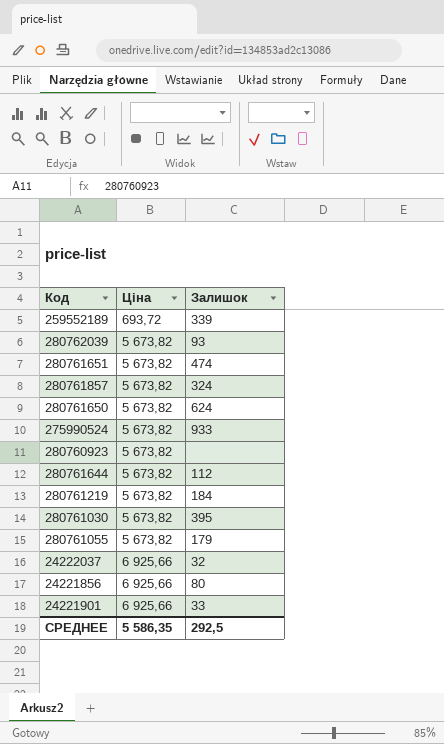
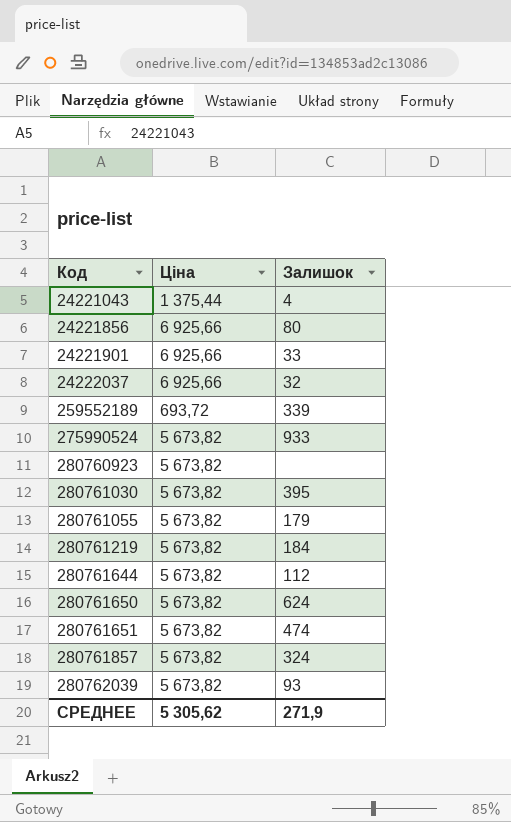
row order: Ціна ascending -> Код ascending
row 24221043: none -> 1 375,44 | 4
СРЕДНЕЕ | Ціна: 5 586,35 -> 5 305,62
СРЕДНЕЕ | Залишок: 292,5 -> 271,9

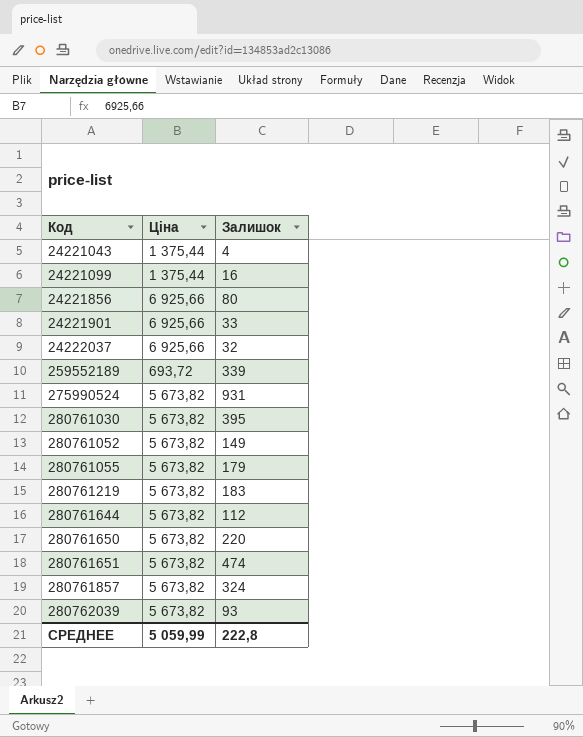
row 280760923: 5 673,82 | none -> none
row 24221099: none -> 1 375,44 | 16
275990524 | Залишок: 933 -> 931
row 280761052: none -> 5 673,82 | 149
280761219 | Залишок: 184 -> 183
280761650 | Залишок: 624 -> 220
СРЕДНЕЕ | Ціна: 5 305,62 -> 5 059,99
СРЕДНЕЕ | Залишок: 271,9 -> 222,8

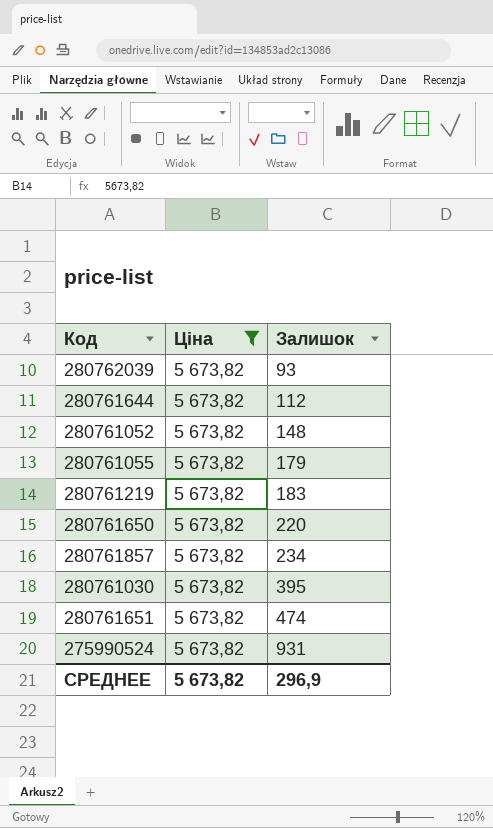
filter: none -> Ціна = 5 673,82
row order: Код ascending -> Залишок ascending
280761052 | Залишок: 149 -> 148
280761857 | Залишок: 324 -> 234
СРЕДНЕЕ | Ціна: 5 059,99 -> 5 673,82
СРЕДНЕЕ | Залишок: 222,8 -> 296,9

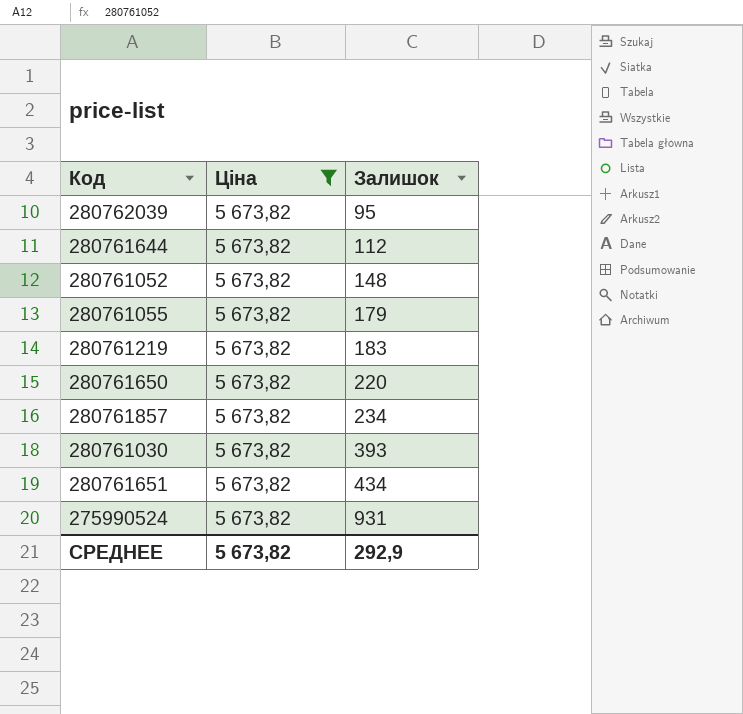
280762039 | Залишок: 93 -> 95
280761030 | Залишок: 395 -> 393
280761651 | Залишок: 474 -> 434
СРЕДНЕЕ | Залишок: 296,9 -> 292,9

